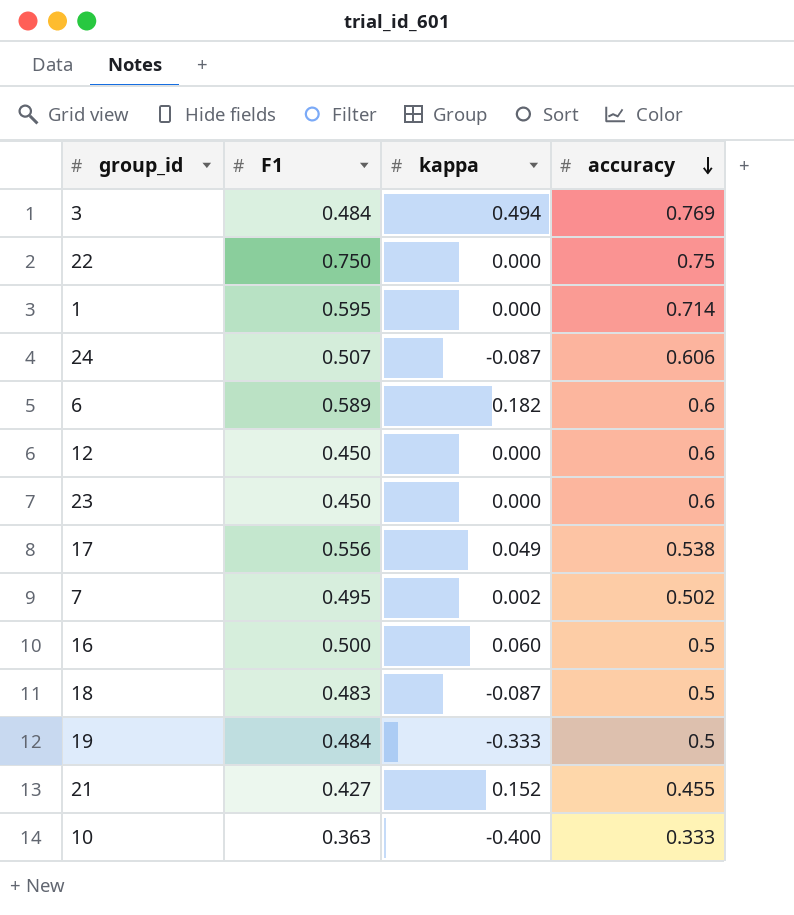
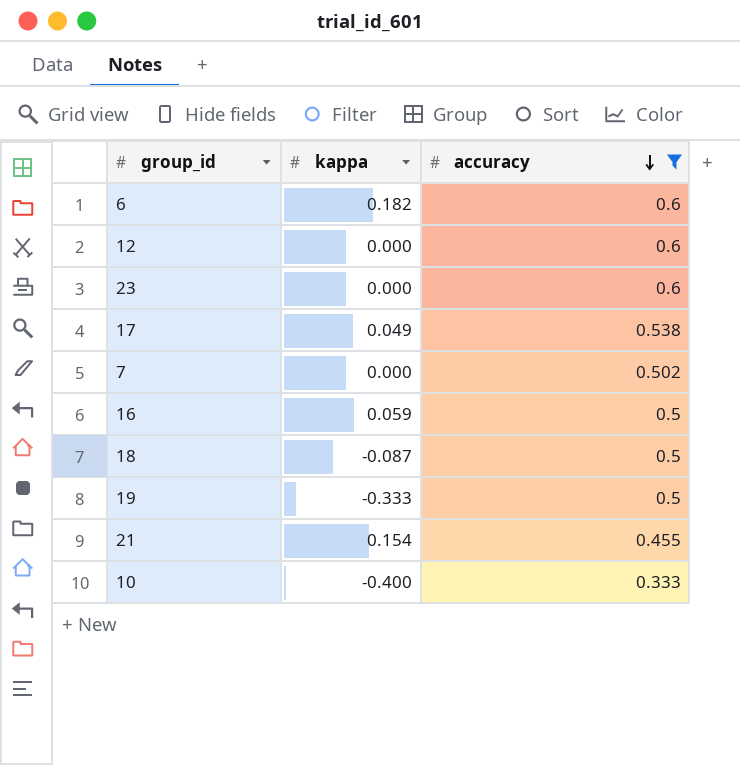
filter: none -> accuracy <= 0.6
column F1 | position: 2 -> none
7 | kappa: 0.002 -> 0.000
16 | kappa: 0.060 -> 0.059
21 | kappa: 0.152 -> 0.154

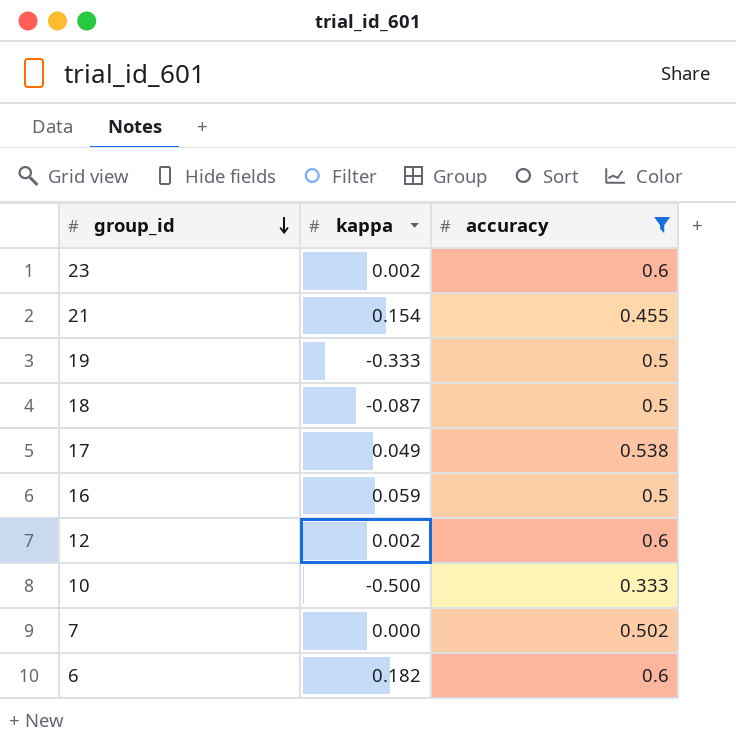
row order: accuracy descending -> group_id descending
23 | kappa: 0.000 -> 0.002
12 | kappa: 0.000 -> 0.002
10 | kappa: -0.400 -> -0.500

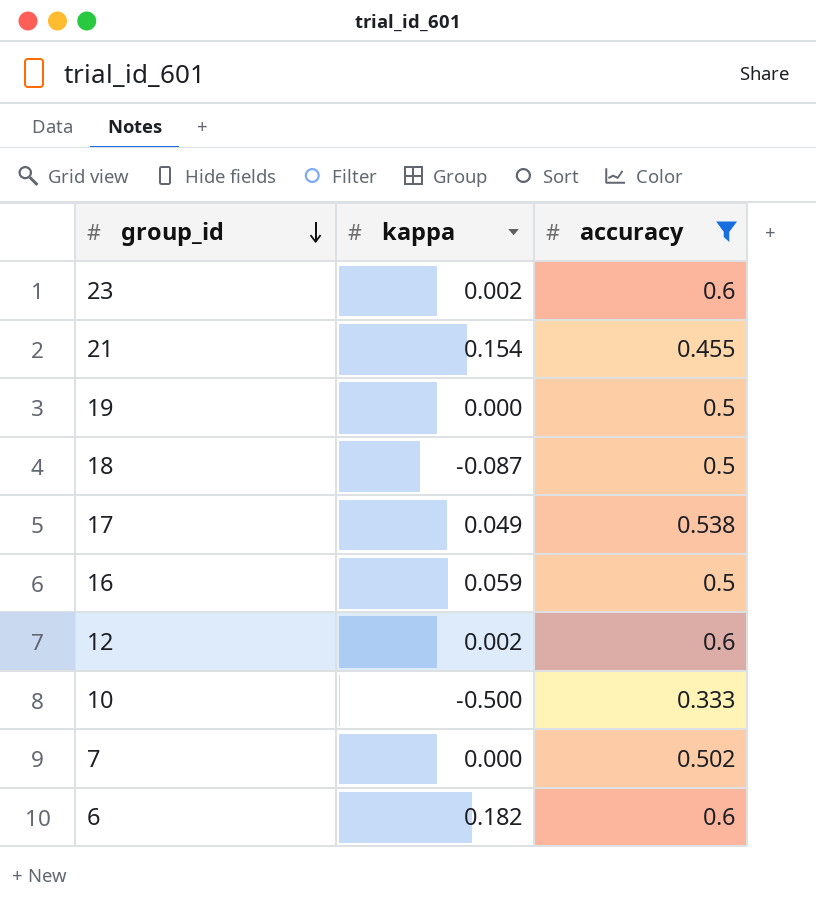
19 | kappa: -0.333 -> 0.000

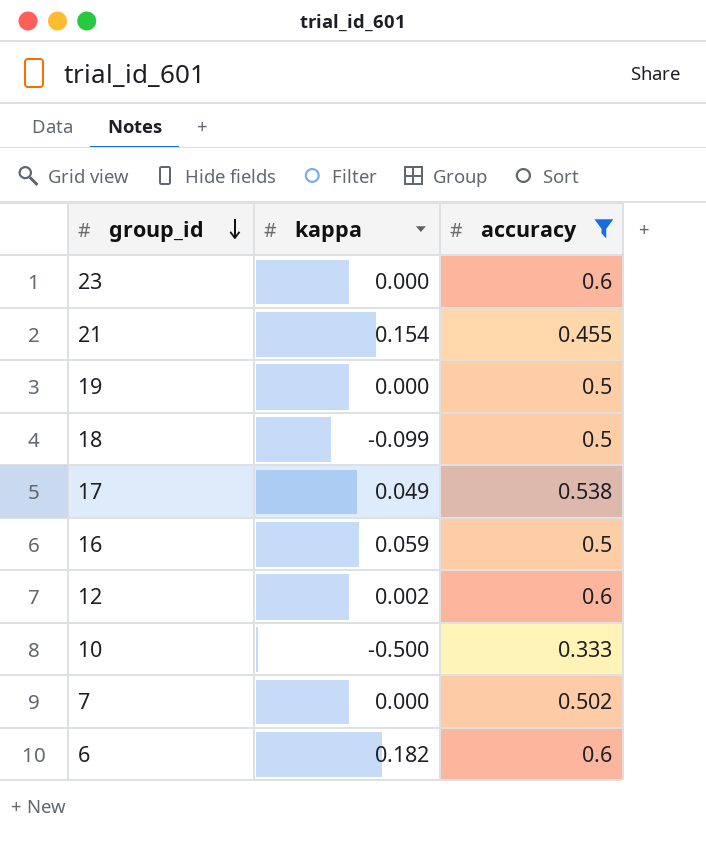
23 | kappa: 0.002 -> 0.000
18 | kappa: -0.087 -> -0.099

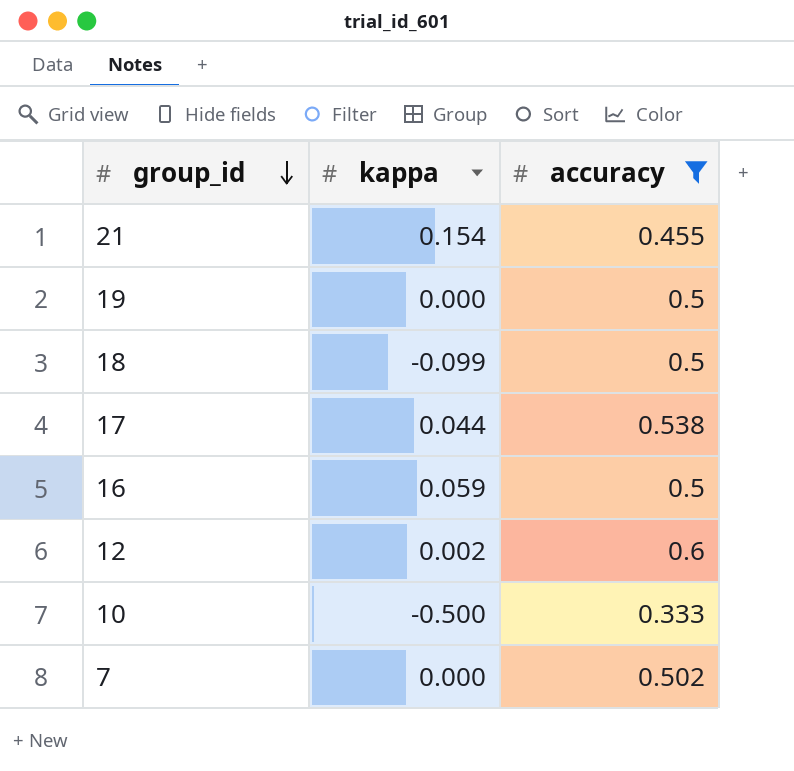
row 23: 0.000 | 0.6 -> none
row 6: 0.182 | 0.6 -> none
17 | kappa: 0.049 -> 0.044

